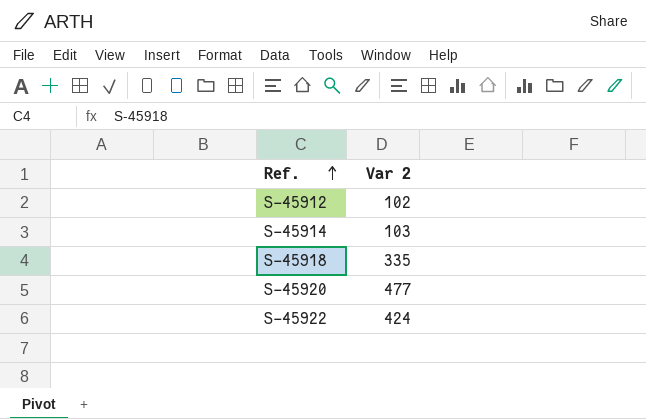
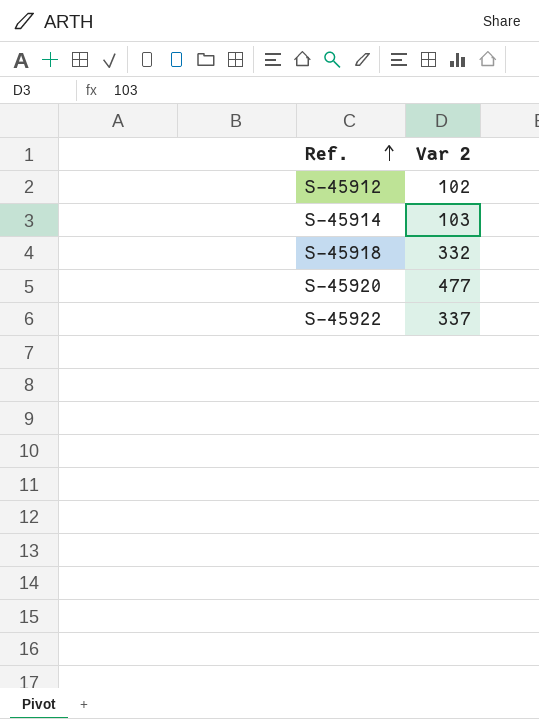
S-45918 | Var 2: 335 -> 332
S-45922 | Var 2: 424 -> 337

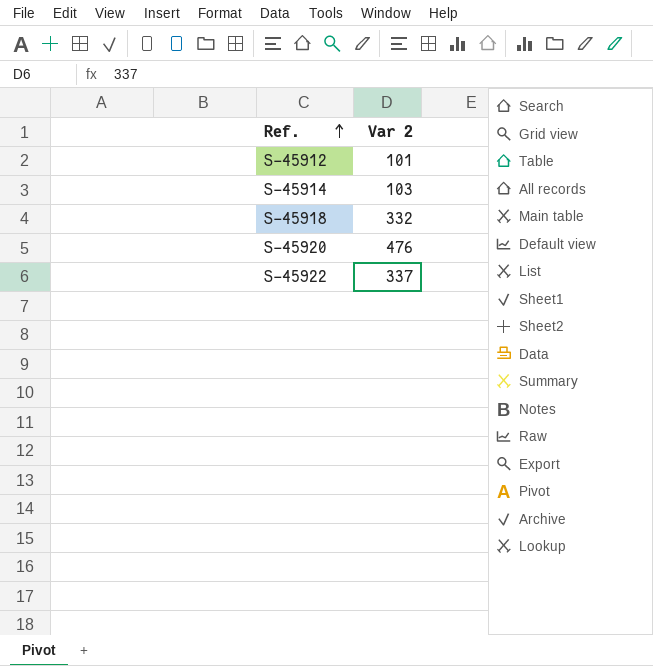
S-45912 | Var 2: 102 -> 101
S-45920 | Var 2: 477 -> 476

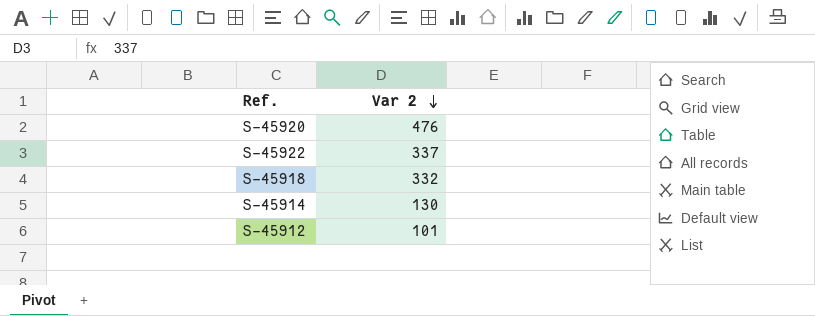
row order: Ref. ascending -> Var 2 descending
S-45914 | Var 2: 103 -> 130

